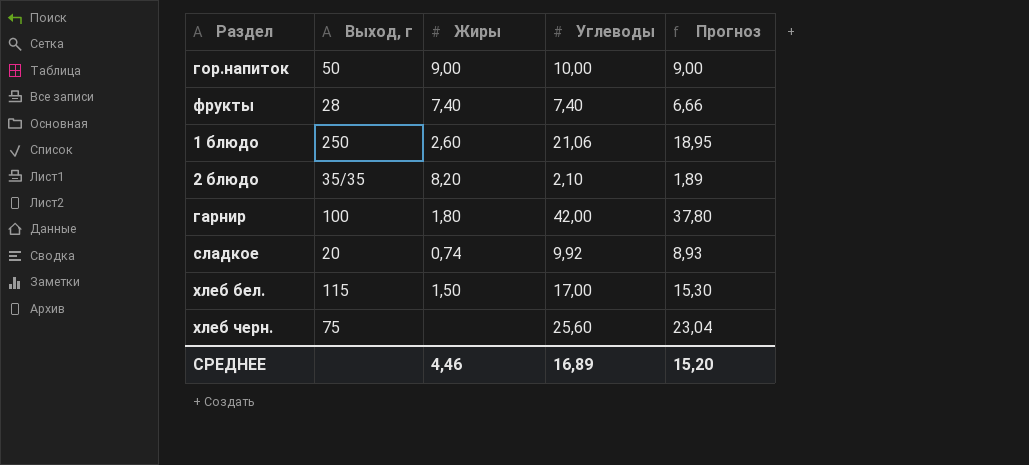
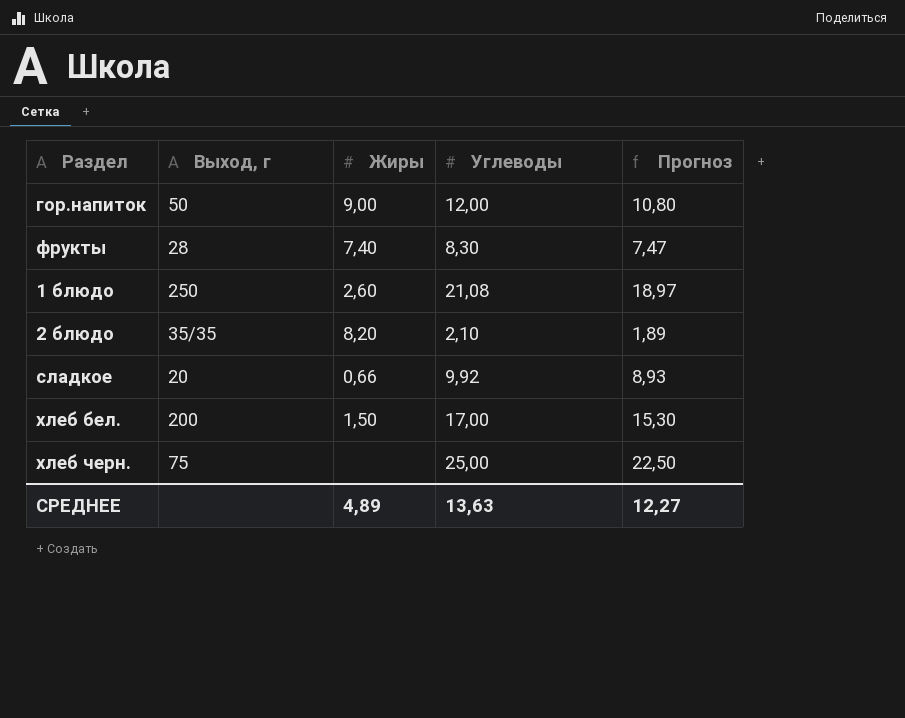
row гарнир: 100 | 1,80 | 42,00 | 37,80 -> none
гор.напиток | Углеводы: 10,00 -> 12,00
гор.напиток | Прогноз: 9,00 -> 10,80
фрукты | Углеводы: 7,40 -> 8,30
фрукты | Прогноз: 6,66 -> 7,47
1 блюдо | Углеводы: 21,06 -> 21,08
1 блюдо | Прогноз: 18,95 -> 18,97
сладкое | Жиры: 0,74 -> 0,66
хлеб бел. | Выход, г: 115 -> 200
хлеб черн. | Углеводы: 25,60 -> 25,00
хлеб черн. | Прогноз: 23,04 -> 22,50
СРЕДНЕЕ | Жиры: 4,46 -> 4,89
СРЕДНЕЕ | Углеводы: 16,89 -> 13,63
СРЕДНЕЕ | Прогноз: 15,20 -> 12,27

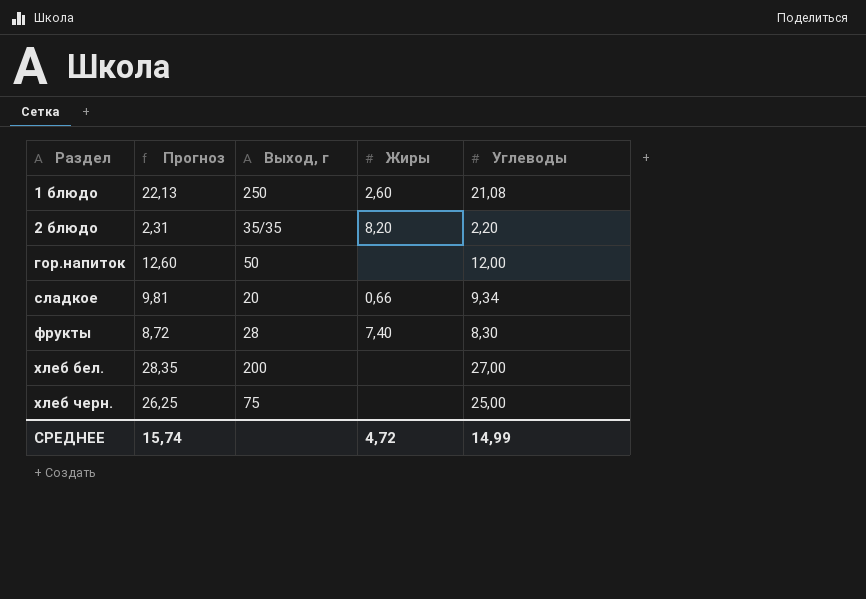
row order: none -> Раздел ascending
column Прогноз | formula: [Углеводы] * 0,9 -> [Углеводы] * 1,05
column Прогноз | position: 5 -> 2
2 блюдо | Углеводы: 2,10 -> 2,20
гор.напиток | Жиры: 9,00 -> none
сладкое | Углеводы: 9,92 -> 9,34
хлеб бел. | Жиры: 1,50 -> none
хлеб бел. | Углеводы: 17,00 -> 27,00
СРЕДНЕЕ | Прогноз: 12,27 -> 15,74
СРЕДНЕЕ | Жиры: 4,89 -> 4,72
СРЕДНЕЕ | Углеводы: 13,63 -> 14,99

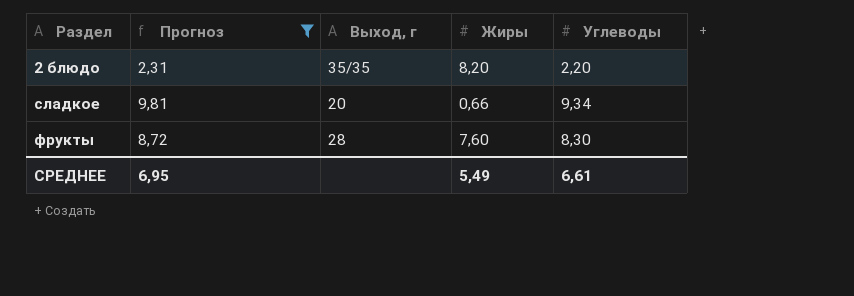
filter: none -> Прогноз <= 9,81
фрукты | Жиры: 7,40 -> 7,60
СРЕДНЕЕ | Прогноз: 15,74 -> 6,95
СРЕДНЕЕ | Жиры: 4,72 -> 5,49
СРЕДНЕЕ | Углеводы: 14,99 -> 6,61

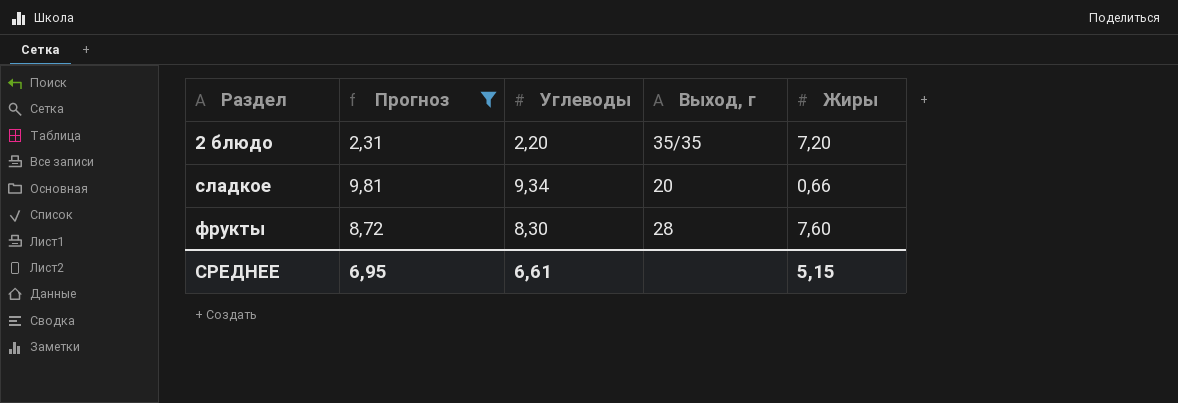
column Углеводы | position: 5 -> 3
2 блюдо | Жиры: 8,20 -> 7,20
СРЕДНЕЕ | Жиры: 5,49 -> 5,15

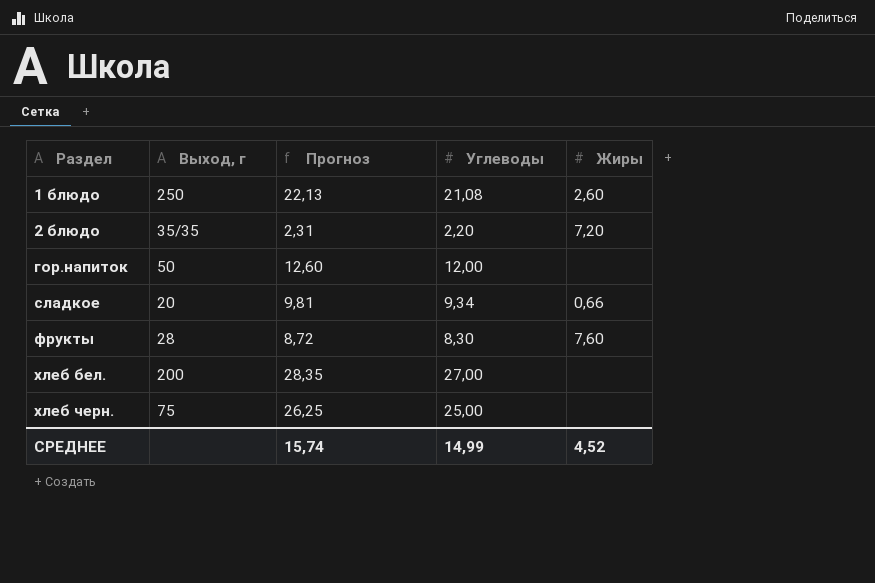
filter: Прогноз <= 9,81 -> none
column Выход, г | position: 4 -> 2
СРЕДНЕЕ | Прогноз: 6,95 -> 15,74
СРЕДНЕЕ | Углеводы: 6,61 -> 14,99
СРЕДНЕЕ | Жиры: 5,15 -> 4,52

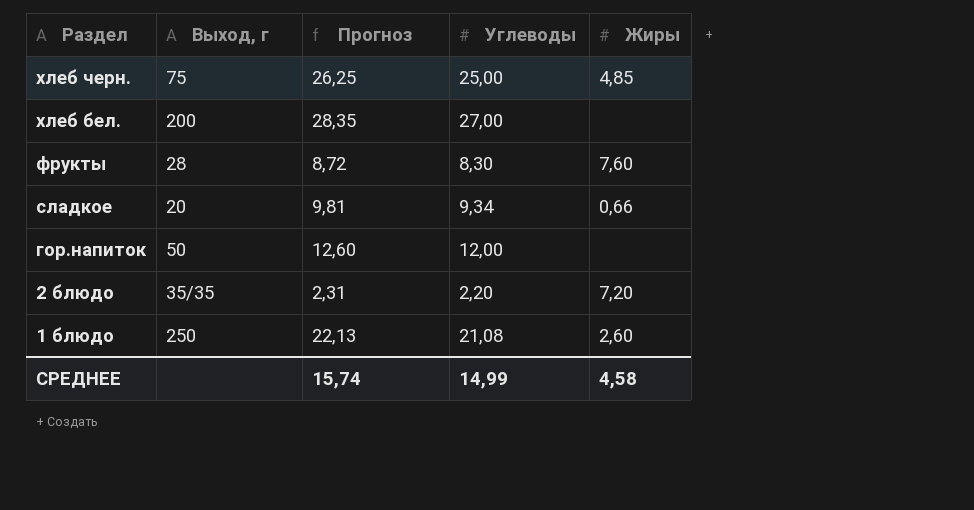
row order: Раздел ascending -> Раздел descending
хлеб черн. | Жиры: none -> 4,85
СРЕДНЕЕ | Жиры: 4,52 -> 4,58

